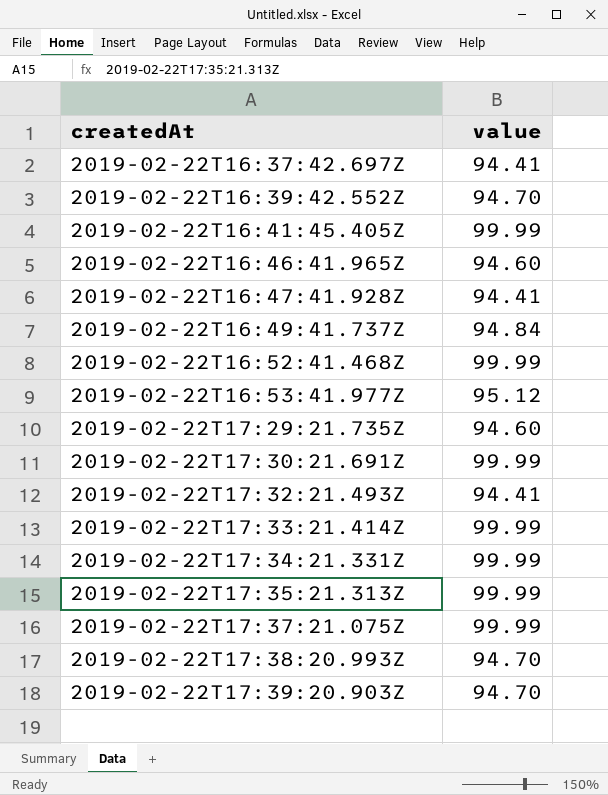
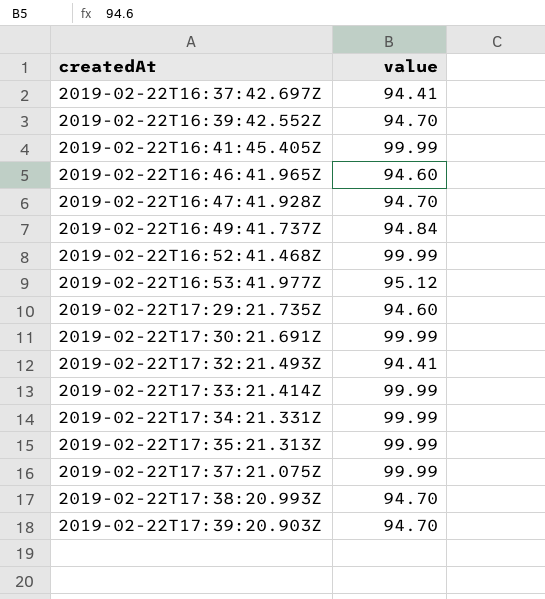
2019-02-22T16:47:41.928Z | value: 94.41 -> 94.70

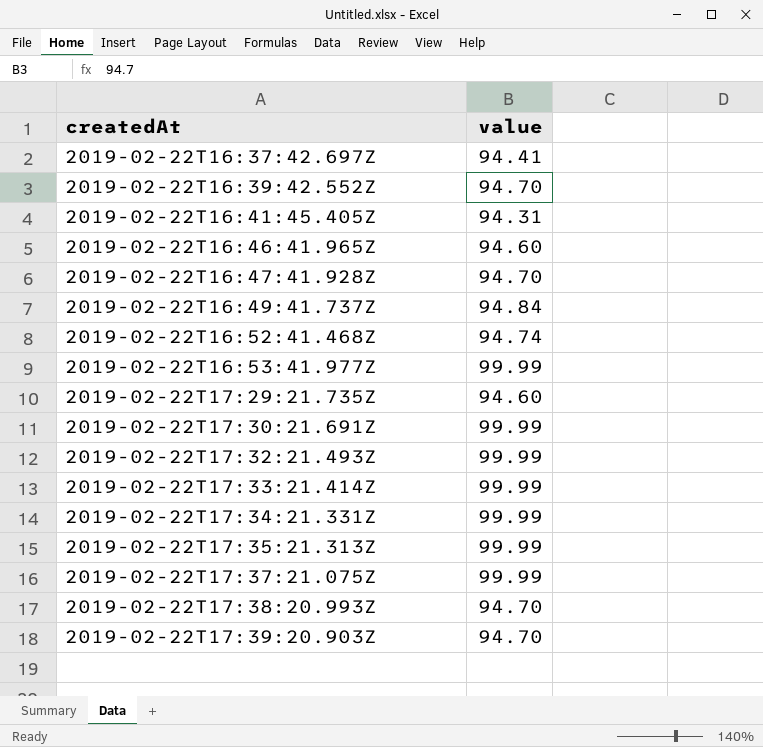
2019-02-22T16:41:45.405Z | value: 99.99 -> 94.31
2019-02-22T16:52:41.468Z | value: 99.99 -> 94.74
2019-02-22T16:53:41.977Z | value: 95.12 -> 99.99
2019-02-22T17:32:21.493Z | value: 94.41 -> 99.99

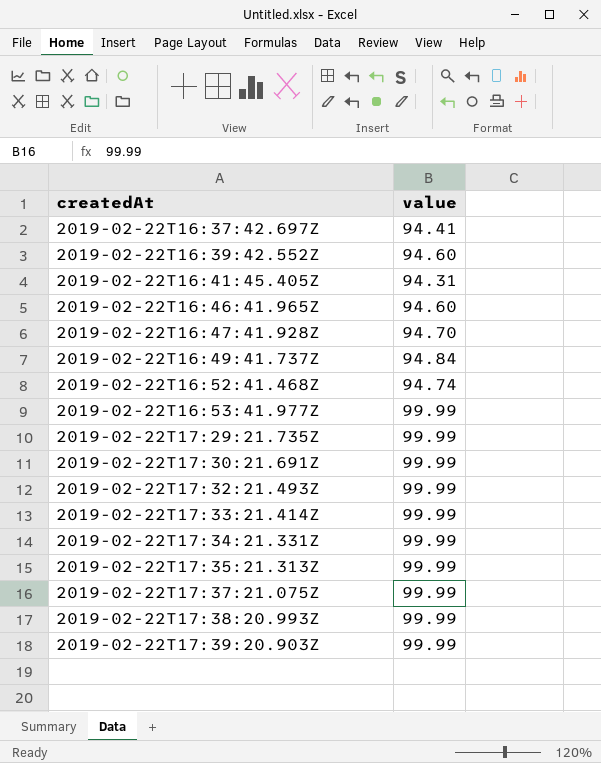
2019-02-22T16:39:42.552Z | value: 94.70 -> 94.60
2019-02-22T17:29:21.735Z | value: 94.60 -> 99.99
2019-02-22T17:38:20.993Z | value: 94.70 -> 99.99
2019-02-22T17:39:20.903Z | value: 94.70 -> 99.99

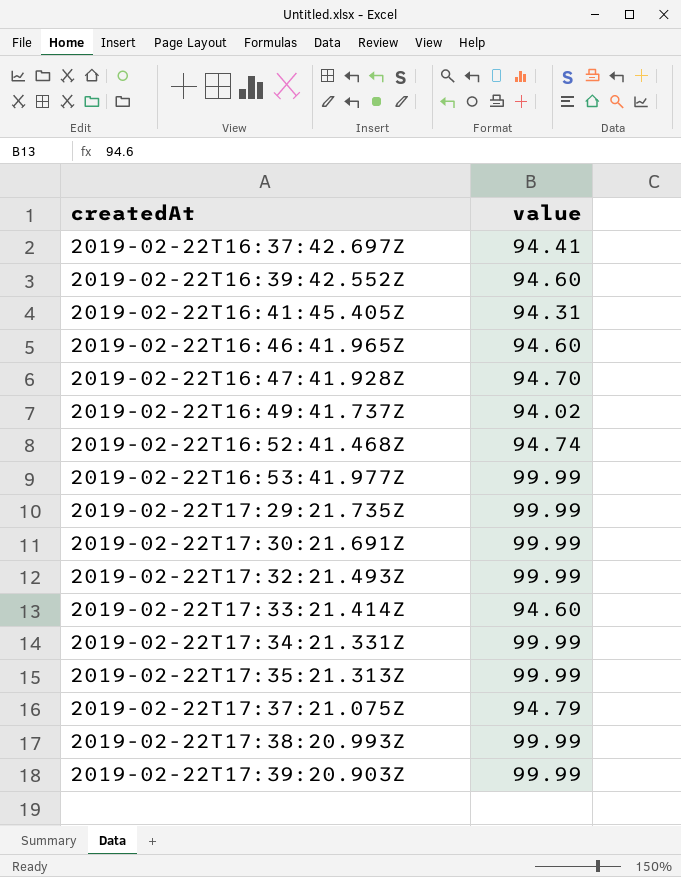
2019-02-22T16:49:41.737Z | value: 94.84 -> 94.02
2019-02-22T17:33:21.414Z | value: 99.99 -> 94.60
2019-02-22T17:37:21.075Z | value: 99.99 -> 94.79

